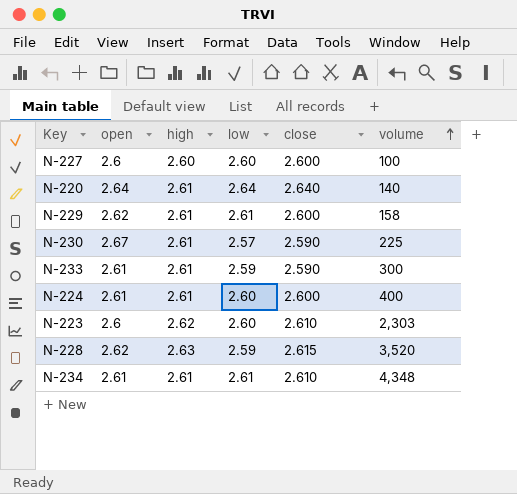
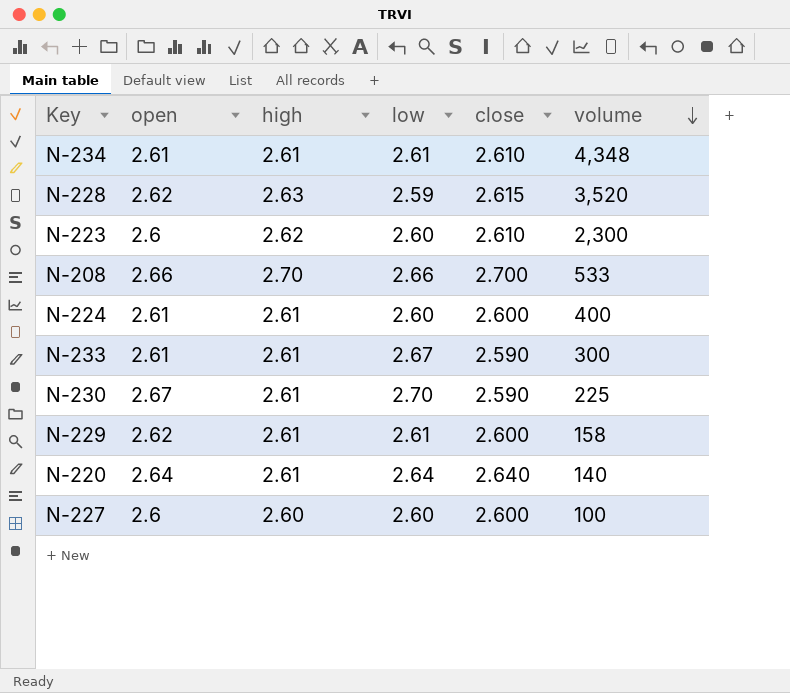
row order: volume ascending -> volume descending
N-223 | volume: 2,303 -> 2,300
row N-208: none -> 2.66 | 2.70 | 2.66 | 2.700 | 533
N-233 | low: 2.59 -> 2.67
N-230 | low: 2.57 -> 2.70

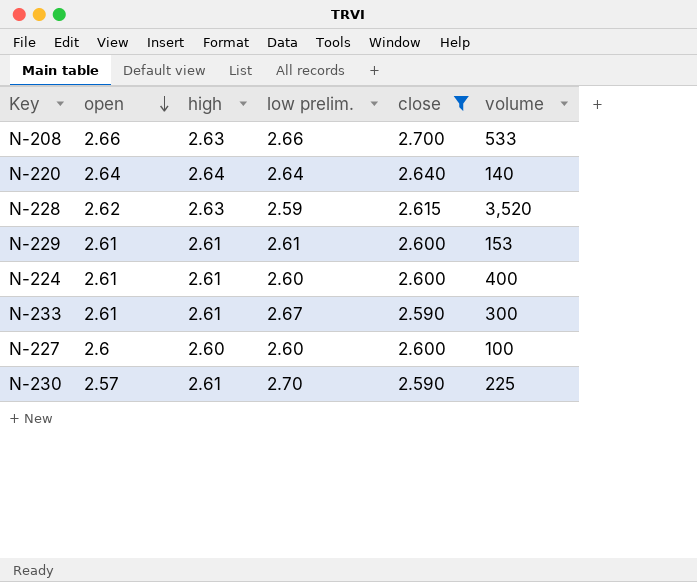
filter: none -> close != 2.610
row order: volume descending -> open descending
column name: low -> low prelim.
N-208 | high: 2.70 -> 2.63
N-220 | high: 2.61 -> 2.64
N-229 | open: 2.62 -> 2.61
N-229 | volume: 158 -> 153
N-230 | open: 2.67 -> 2.57

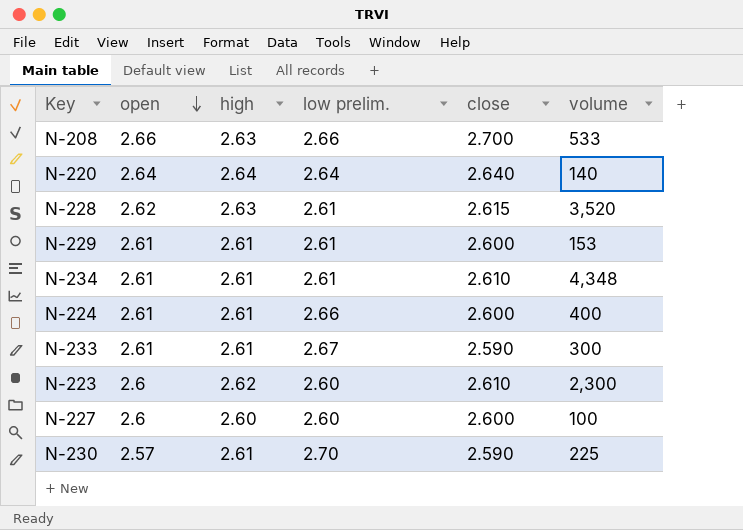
filter: close != 2.610 -> none
N-228 | low prelim.: 2.59 -> 2.61
N-224 | low prelim.: 2.60 -> 2.66

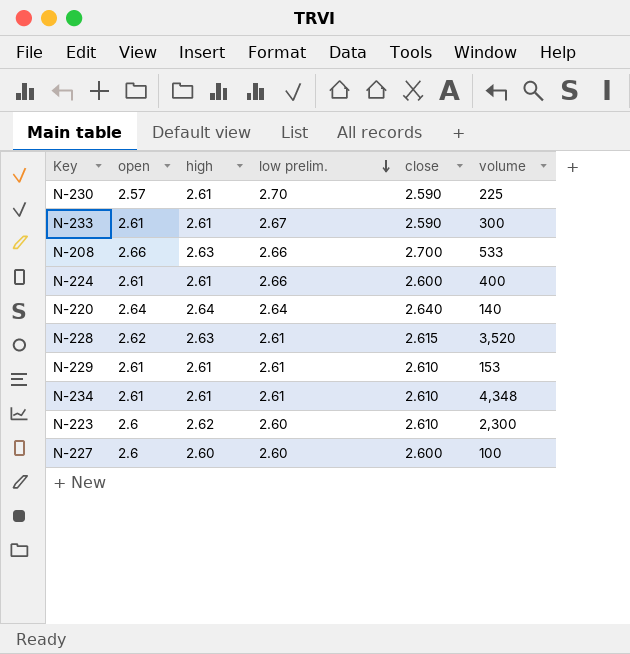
row order: open descending -> low prelim. descending
N-229 | close: 2.600 -> 2.610

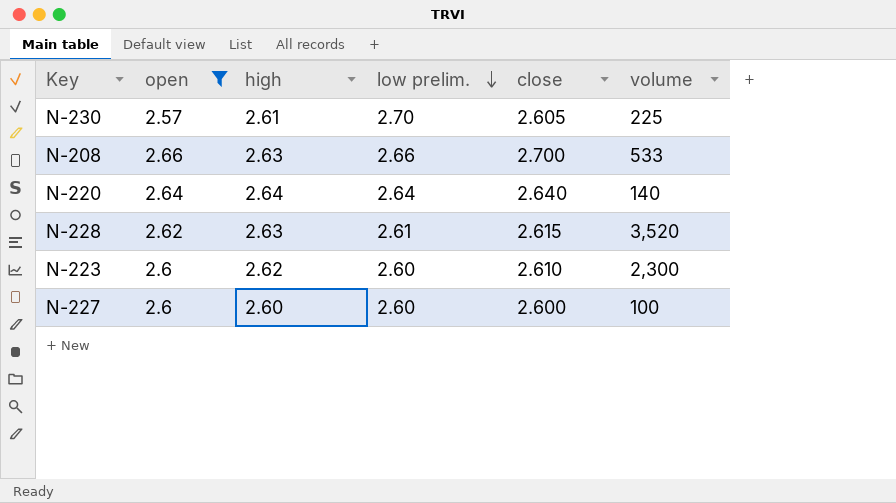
filter: none -> open != 2.61
N-230 | close: 2.590 -> 2.605

